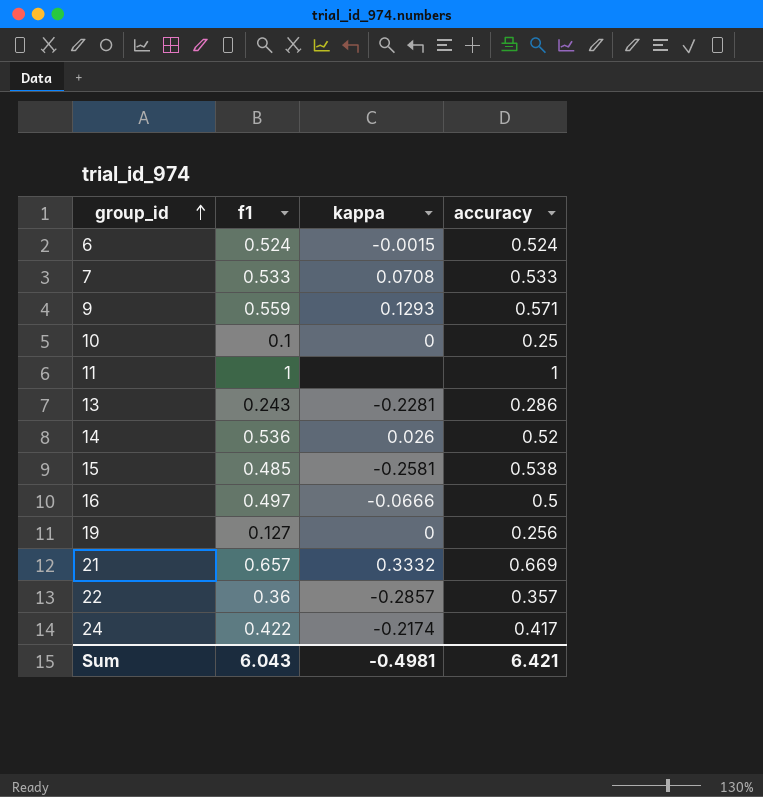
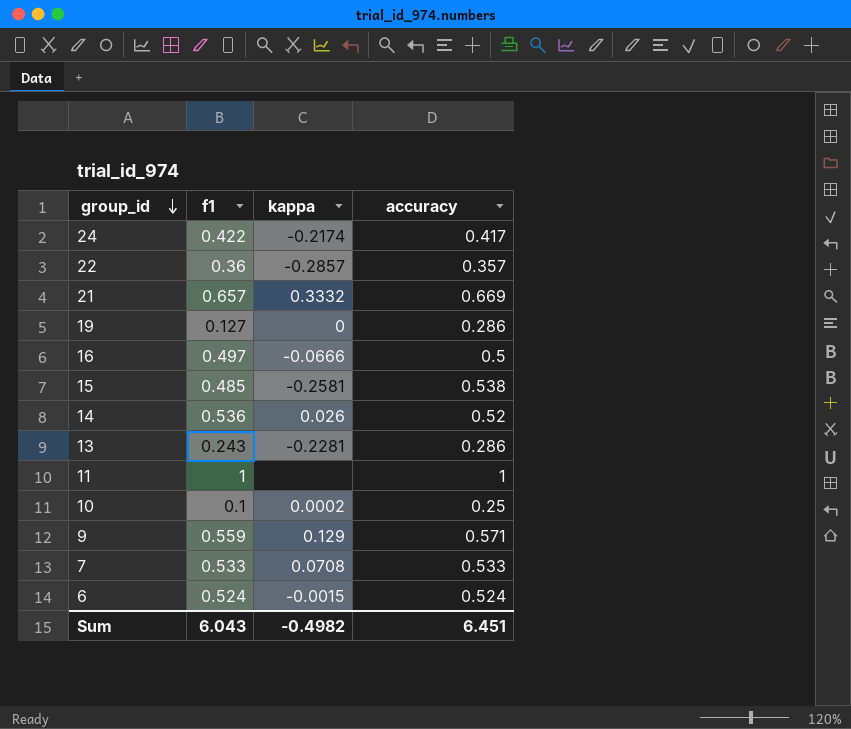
row order: group_id ascending -> group_id descending
19 | accuracy: 0.256 -> 0.286
10 | kappa: 0 -> 0.0002
9 | kappa: 0.1293 -> 0.129
Sum | kappa: -0.4981 -> -0.4982
Sum | accuracy: 6.421 -> 6.451

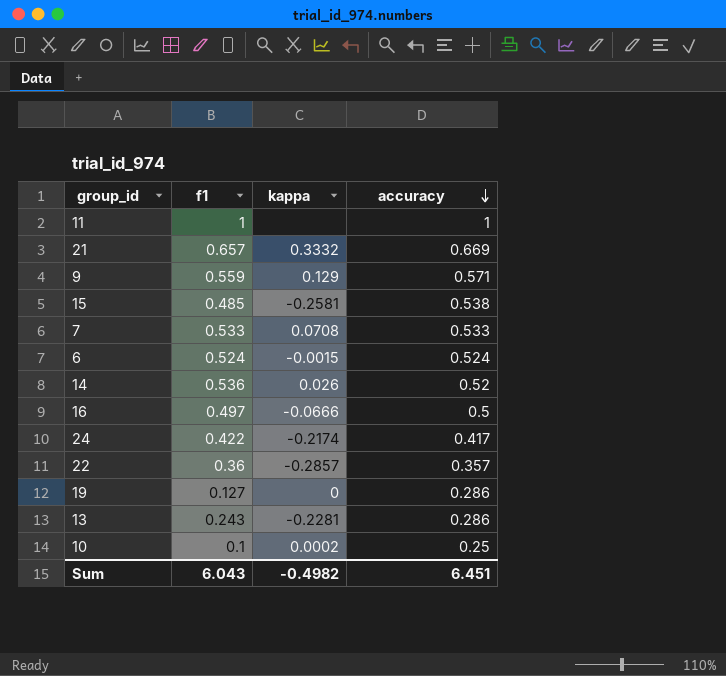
row order: group_id descending -> accuracy descending

